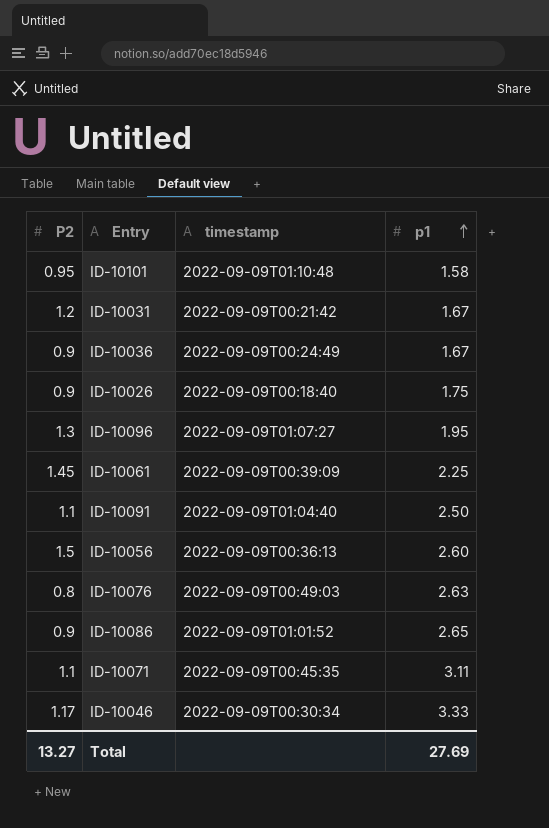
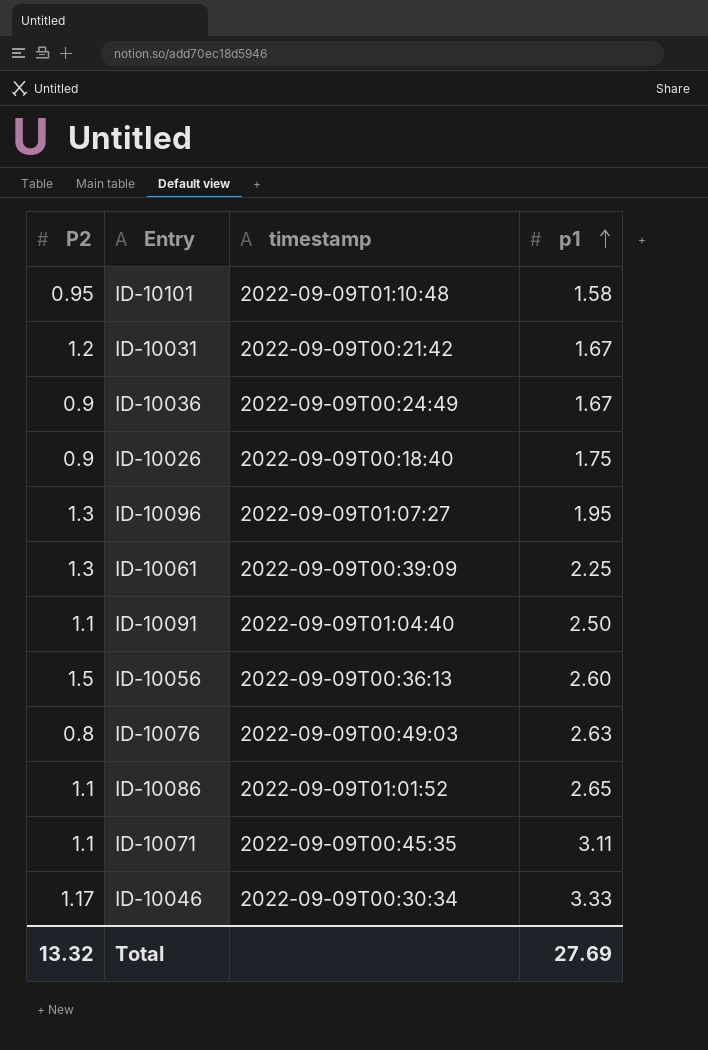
ID-10061 | P2: 1.45 -> 1.3
ID-10086 | P2: 0.9 -> 1.1
Total | P2: 13.27 -> 13.32

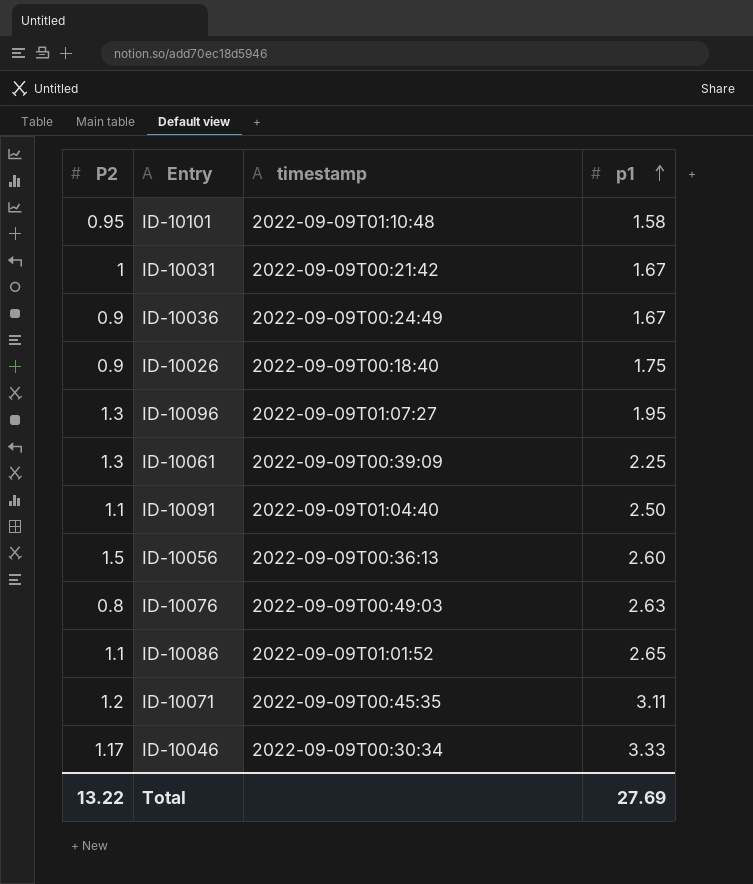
ID-10031 | P2: 1.2 -> 1
ID-10071 | P2: 1.1 -> 1.2
Total | P2: 13.32 -> 13.22

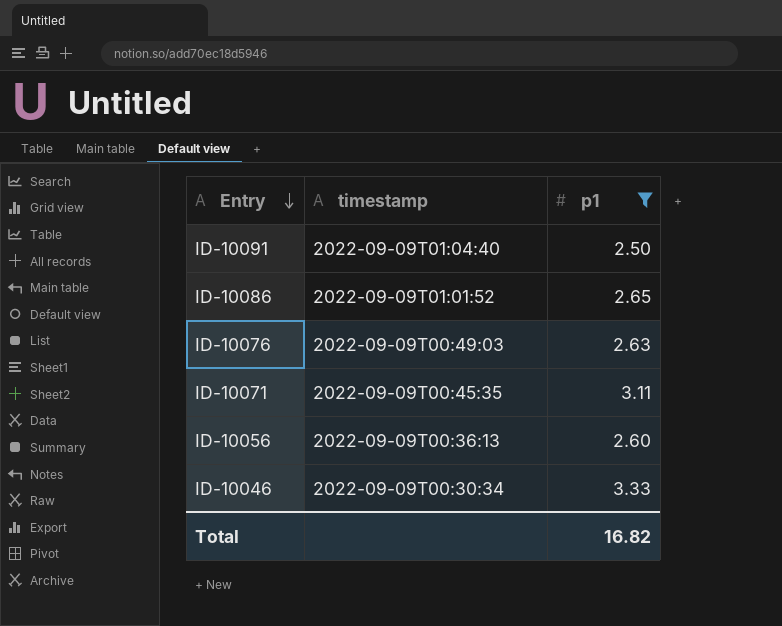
filter: none -> p1 >= 2.50
row order: p1 ascending -> Entry descending
column P2 | position: 1 -> none
Total | p1: 27.69 -> 16.82

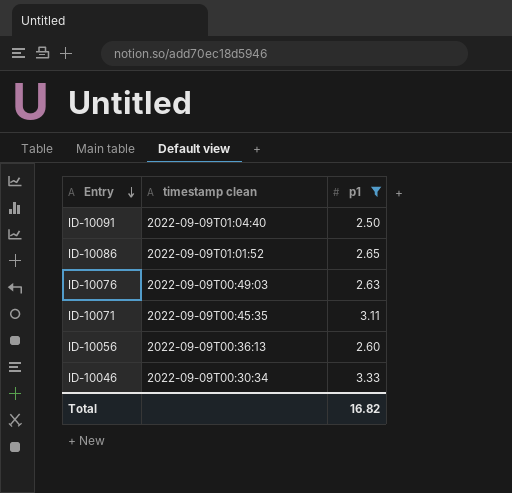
column name: timestamp -> timestamp clean

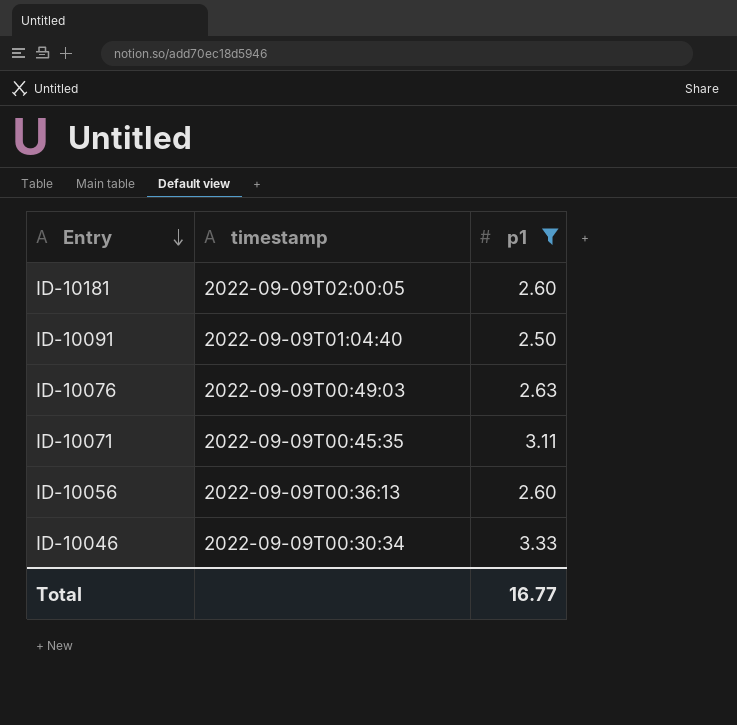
column name: timestamp clean -> timestamp
row ID-10086: 2022-09-09T01:01:52 | 2.65 -> none
row ID-10181: none -> 2022-09-09T02:00:05 | 2.60
Total | p1: 16.82 -> 16.77

